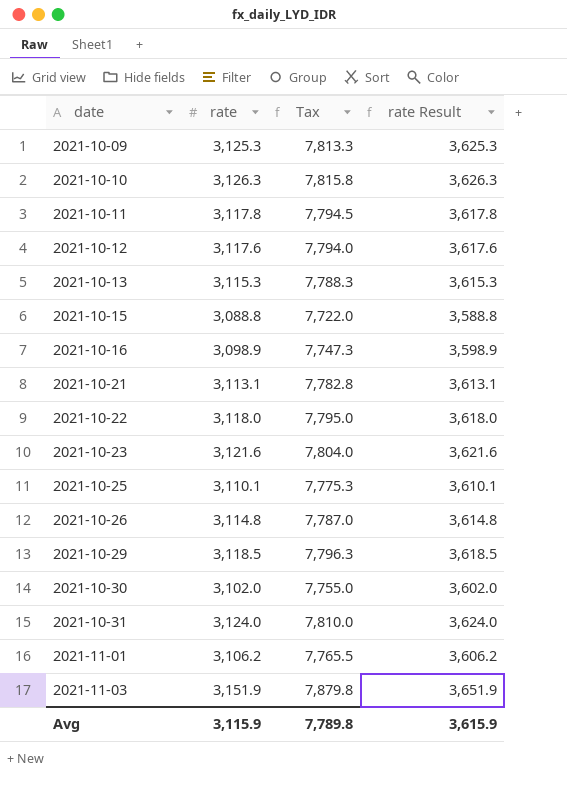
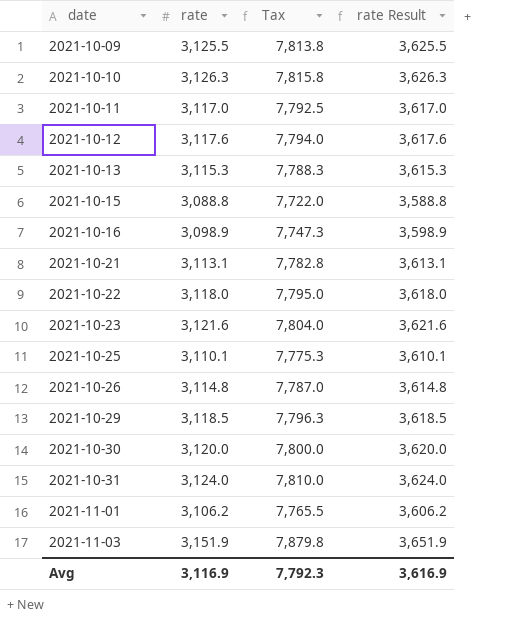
2021-10-09 | rate: 3,125.3 -> 3,125.5
2021-10-09 | Tax: 7,813.3 -> 7,813.8
2021-10-09 | rate Result: 3,625.3 -> 3,625.5
2021-10-11 | rate: 3,117.8 -> 3,117.0
2021-10-11 | Tax: 7,794.5 -> 7,792.5
2021-10-11 | rate Result: 3,617.8 -> 3,617.0
2021-10-30 | rate: 3,102.0 -> 3,120.0
2021-10-30 | Tax: 7,755.0 -> 7,800.0
2021-10-30 | rate Result: 3,602.0 -> 3,620.0
Avg | rate: 3,115.9 -> 3,116.9
Avg | Tax: 7,789.8 -> 7,792.3
Avg | rate Result: 3,615.9 -> 3,616.9

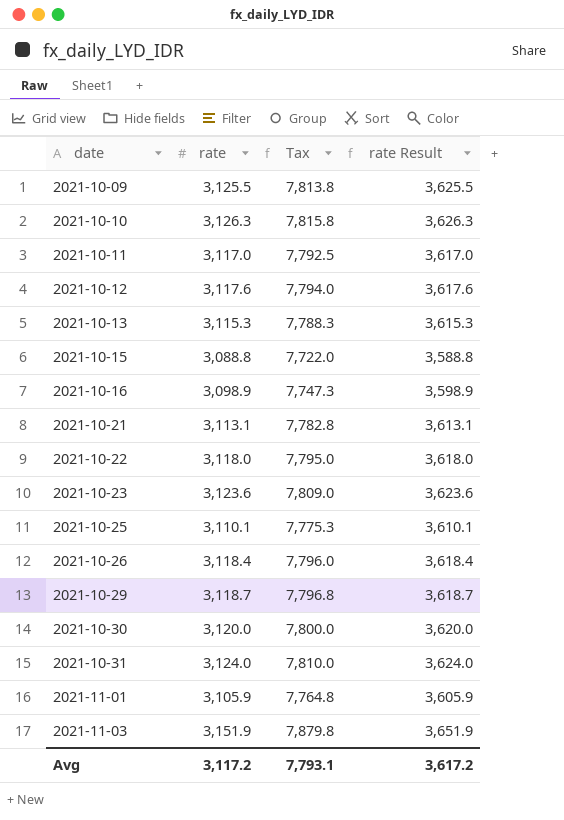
2021-10-23 | rate: 3,121.6 -> 3,123.6
2021-10-23 | Tax: 7,804.0 -> 7,809.0
2021-10-23 | rate Result: 3,621.6 -> 3,623.6
2021-10-26 | rate: 3,114.8 -> 3,118.4
2021-10-26 | Tax: 7,787.0 -> 7,796.0
2021-10-26 | rate Result: 3,614.8 -> 3,618.4
2021-10-29 | rate: 3,118.5 -> 3,118.7
2021-10-29 | Tax: 7,796.3 -> 7,796.8
2021-10-29 | rate Result: 3,618.5 -> 3,618.7
2021-11-01 | rate: 3,106.2 -> 3,105.9
2021-11-01 | Tax: 7,765.5 -> 7,764.8
2021-11-01 | rate Result: 3,606.2 -> 3,605.9
Avg | rate: 3,116.9 -> 3,117.2
Avg | Tax: 7,792.3 -> 7,793.1
Avg | rate Result: 3,616.9 -> 3,617.2

